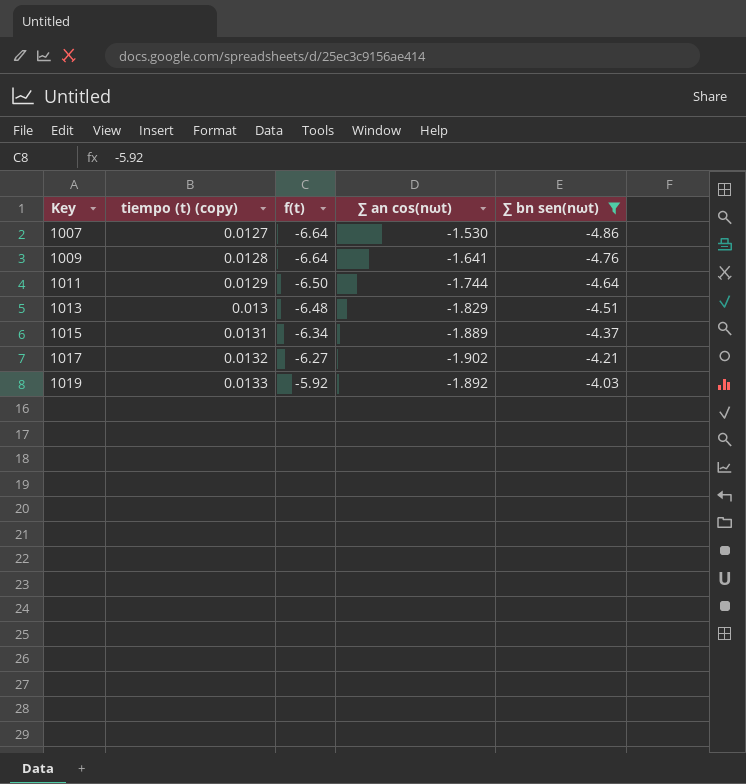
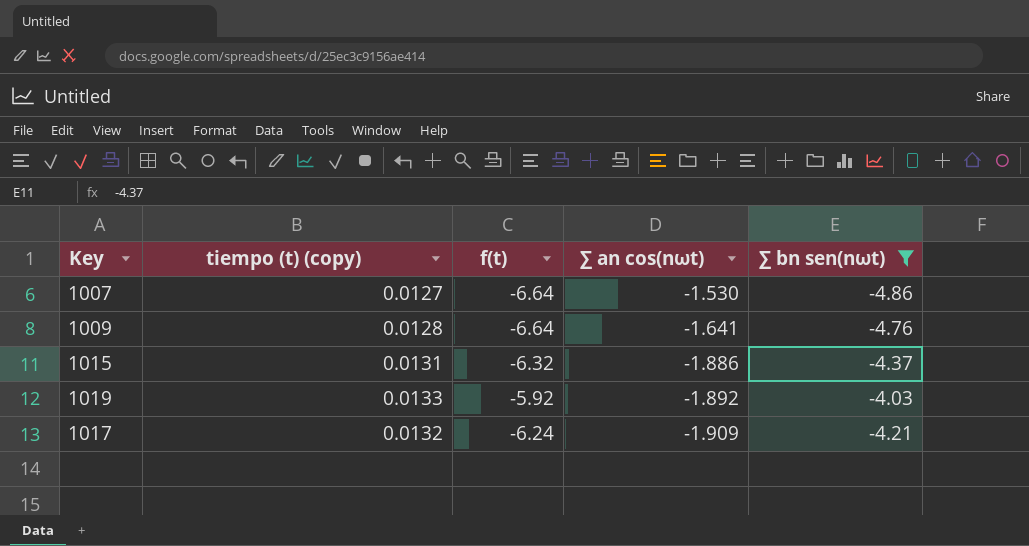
row order: Key ascending -> ∑ an cos(nωt) descending
row 1011: 0.0129 | -6.50 | -1.744 | -4.64 -> none
row 1013: 0.013 | -6.48 | -1.829 | -4.51 -> none
1015 | f(t): -6.34 -> -6.32
1015 | ∑ an cos(nωt): -1.889 -> -1.886
1017 | f(t): -6.27 -> -6.24
1017 | ∑ an cos(nωt): -1.902 -> -1.909

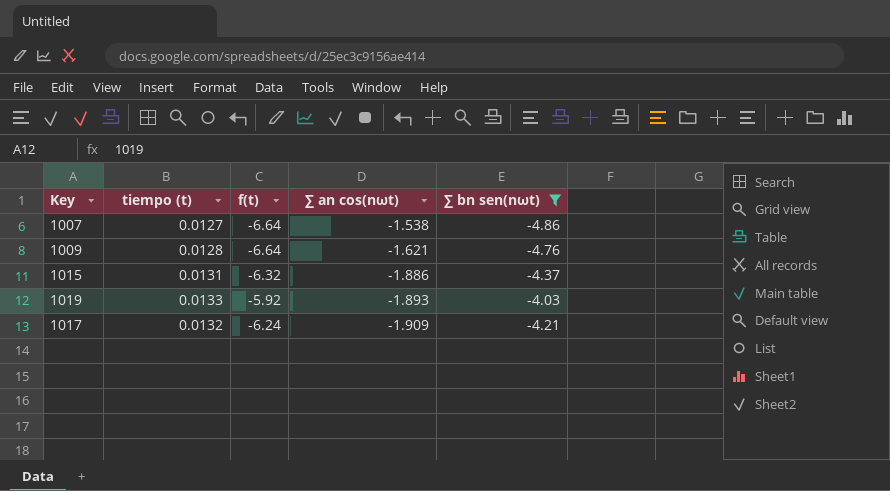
column name: tiempo (t) (copy) -> tiempo (t)
1007 | ∑ an cos(nωt): -1.530 -> -1.538
1009 | ∑ an cos(nωt): -1.641 -> -1.621
1019 | ∑ an cos(nωt): -1.892 -> -1.893

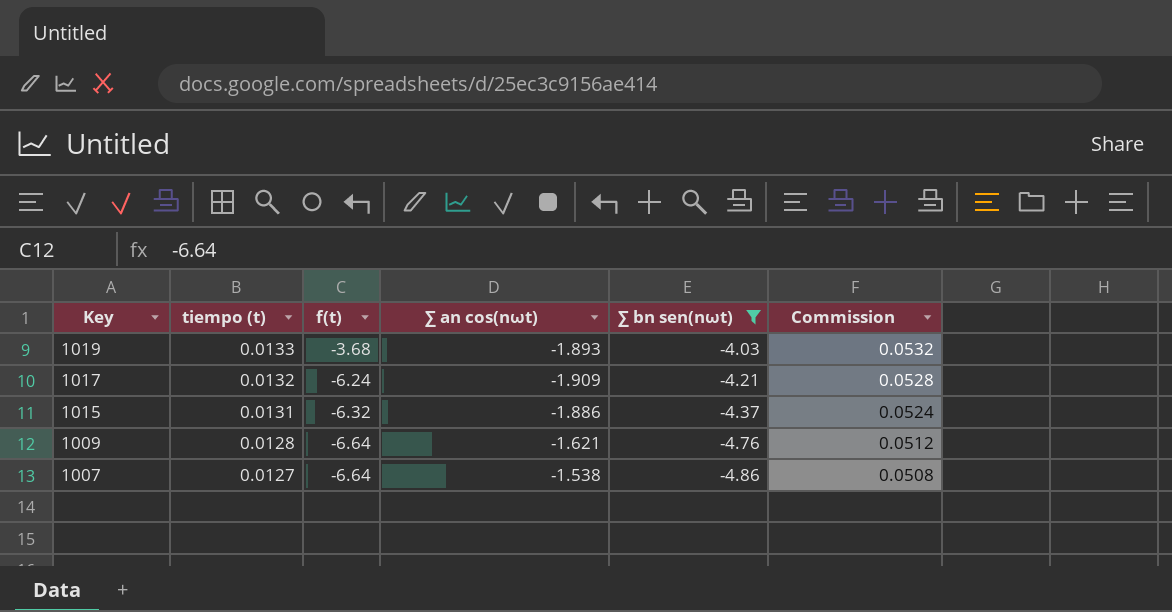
row order: ∑ an cos(nωt) descending -> Key descending
column Commission | formula: none -> [tiempo (t)] * 4
1019 | f(t): -5.92 -> -3.68

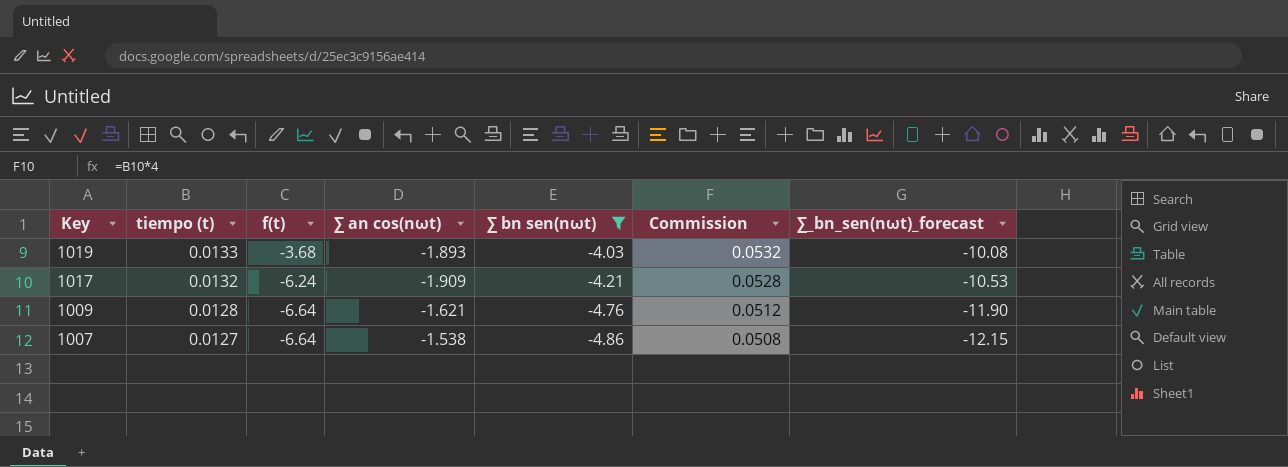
column ∑_bn_sen(nωt)_forecast | formula: none -> [∑ bn sen(nωt)] * 2.5
row 1015: 0.0131 | -6.32 | -1.886 | -4.37 | 0.0524 -> none

